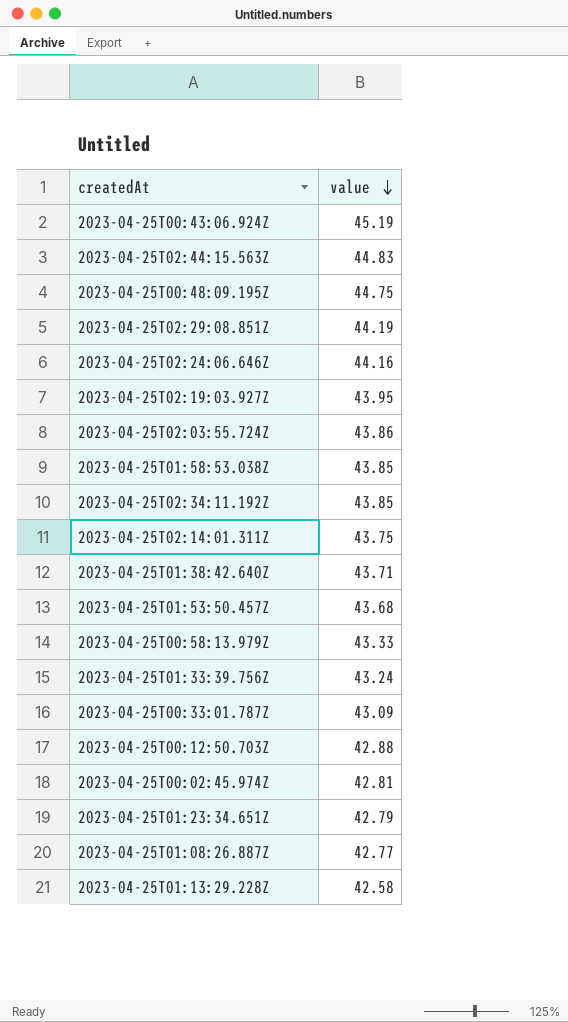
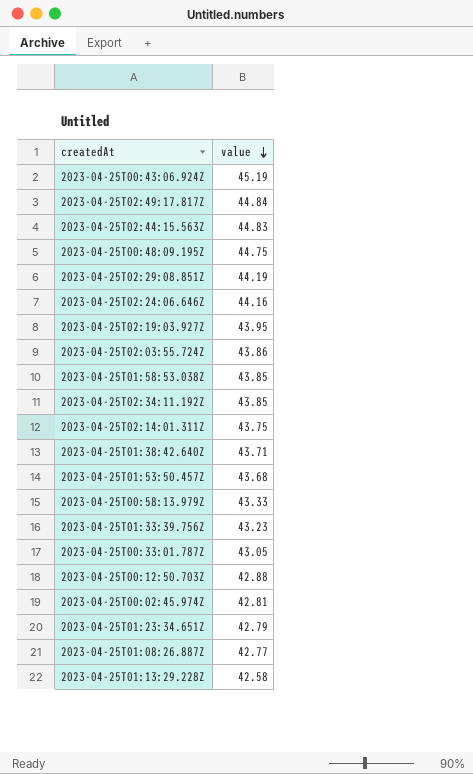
row 2023-04-25T02:49:17.817Z: none -> 44.84
2023-04-25T01:33:39.756Z | value: 43.24 -> 43.23
2023-04-25T00:33:01.787Z | value: 43.09 -> 43.05

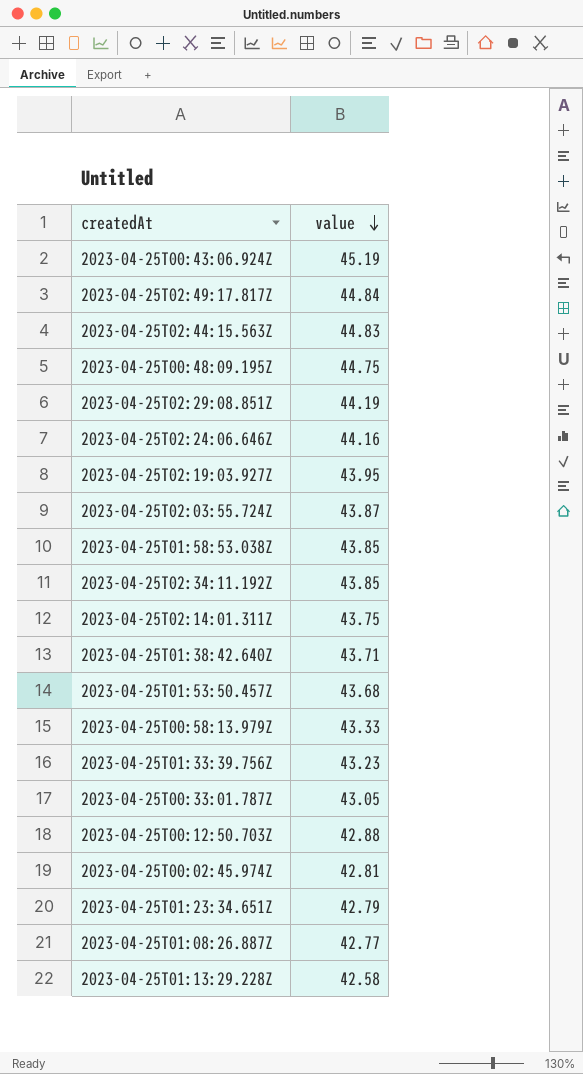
2023-04-25T02:03:55.724Z | value: 43.86 -> 43.87

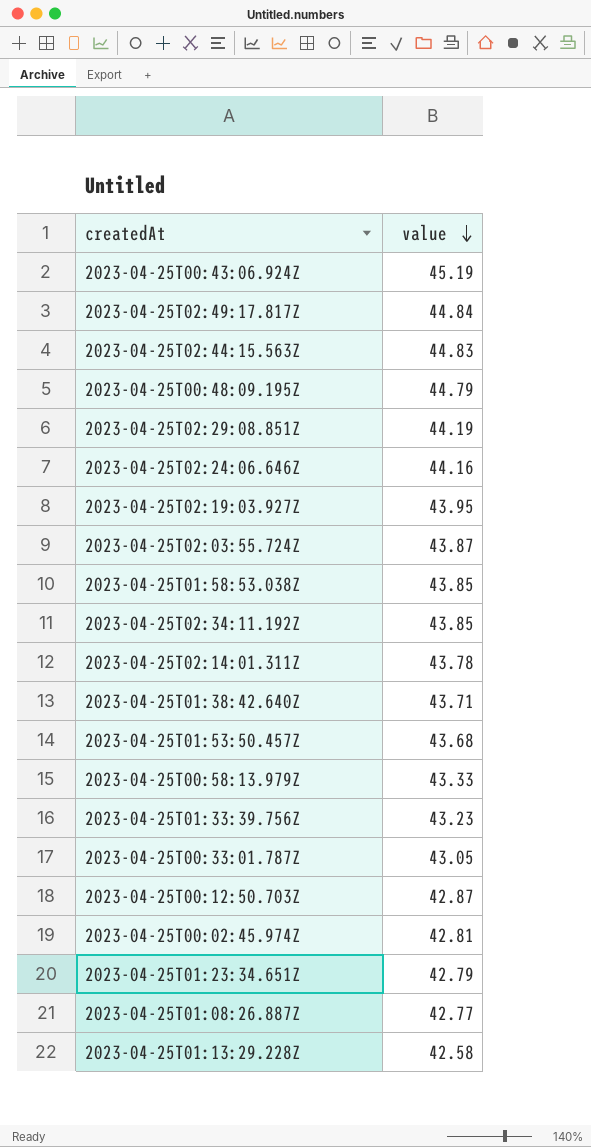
2023-04-25T00:48:09.195Z | value: 44.75 -> 44.79
2023-04-25T02:14:01.311Z | value: 43.75 -> 43.78
2023-04-25T00:12:50.703Z | value: 42.88 -> 42.87

